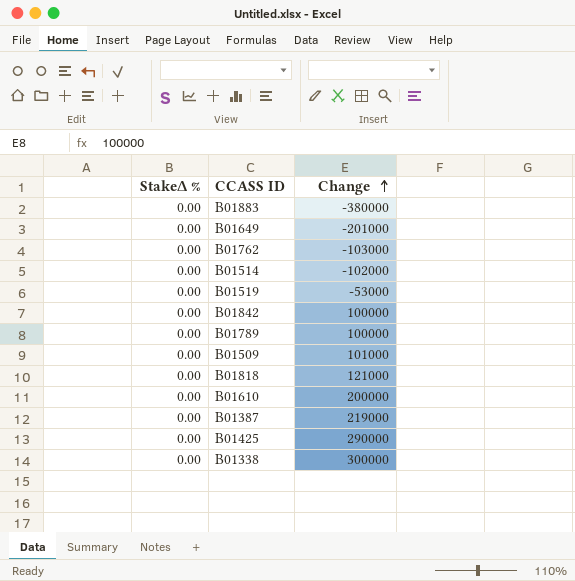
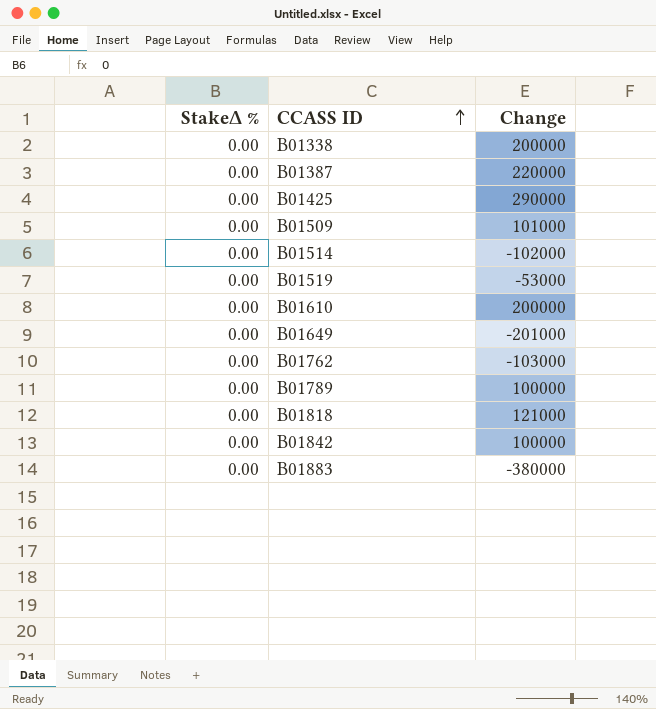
row order: Change ascending -> CCASS ID ascending
B01338 | Change: 300000 -> 200000
B01387 | Change: 219000 -> 220000

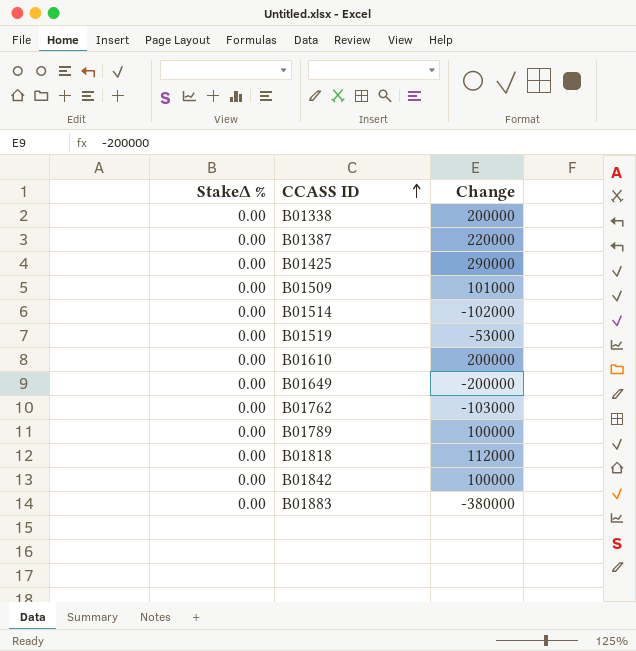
B01649 | Change: -201000 -> -200000
B01818 | Change: 121000 -> 112000

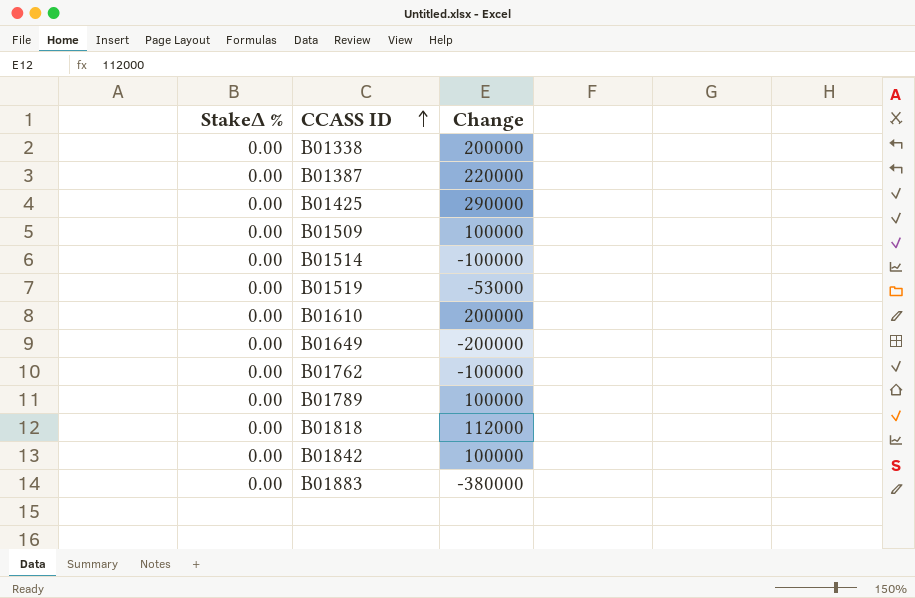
B01509 | Change: 101000 -> 100000
B01514 | Change: -102000 -> -100000
B01762 | Change: -103000 -> -100000

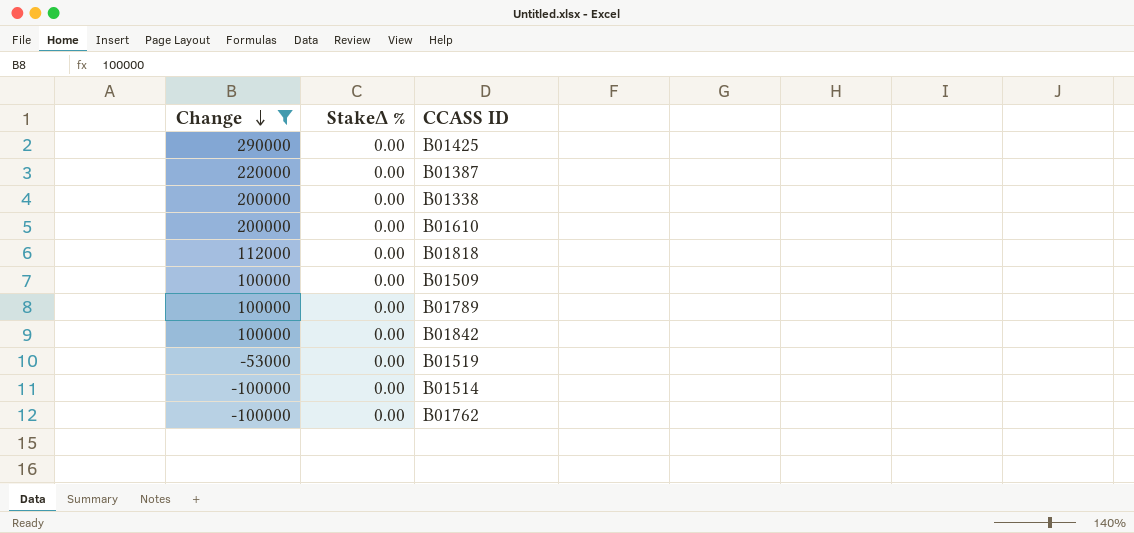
filter: none -> Change >= -100000
row order: CCASS ID ascending -> Change descending
column Change | position: 3 -> 1

